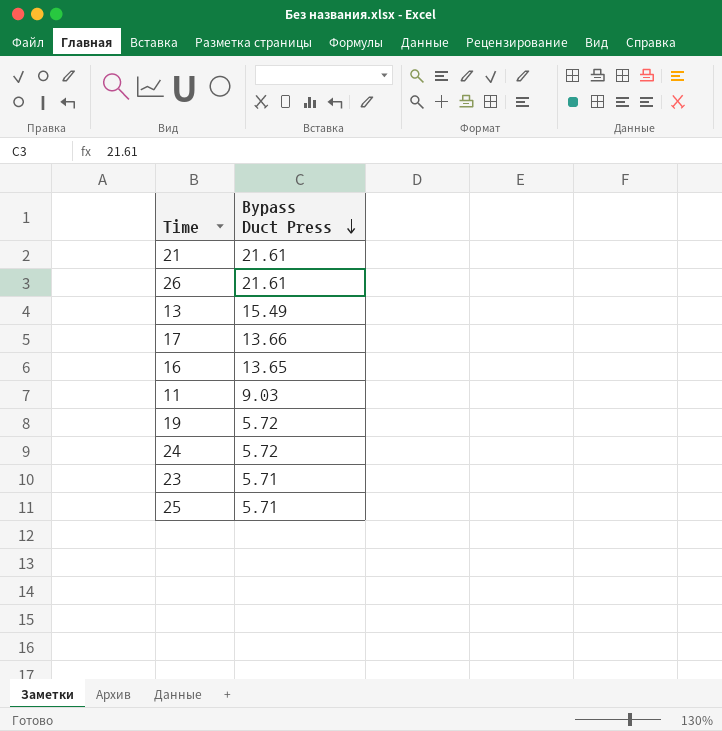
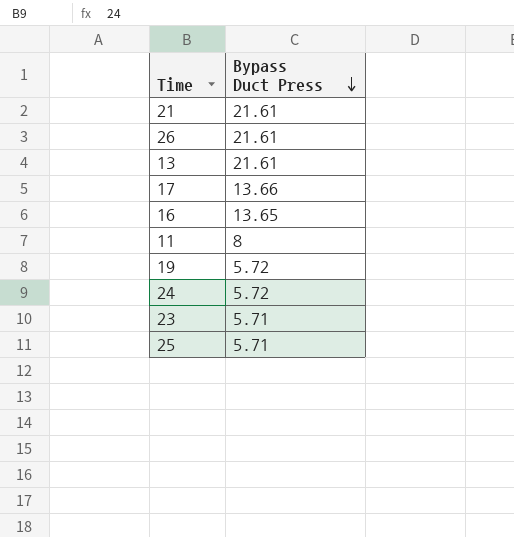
13 | Bypass Duct Press: 15.49 -> 21.61
11 | Bypass Duct Press: 9.03 -> 8

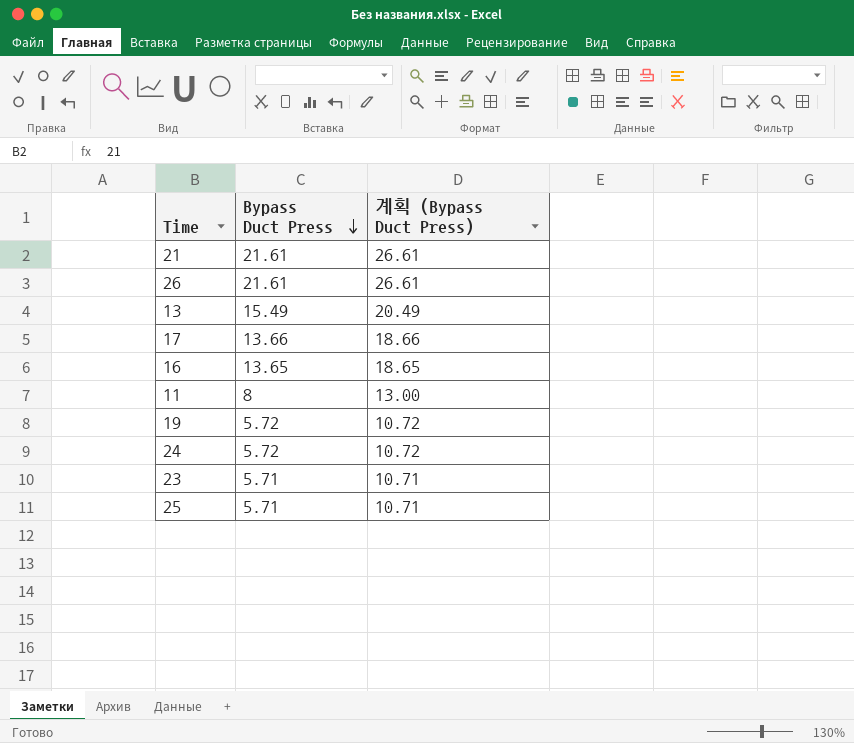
column 계획 (Bypass Duct Press) | formula: none -> [Bypass Duct Press] + 5
13 | Bypass Duct Press: 21.61 -> 15.49

